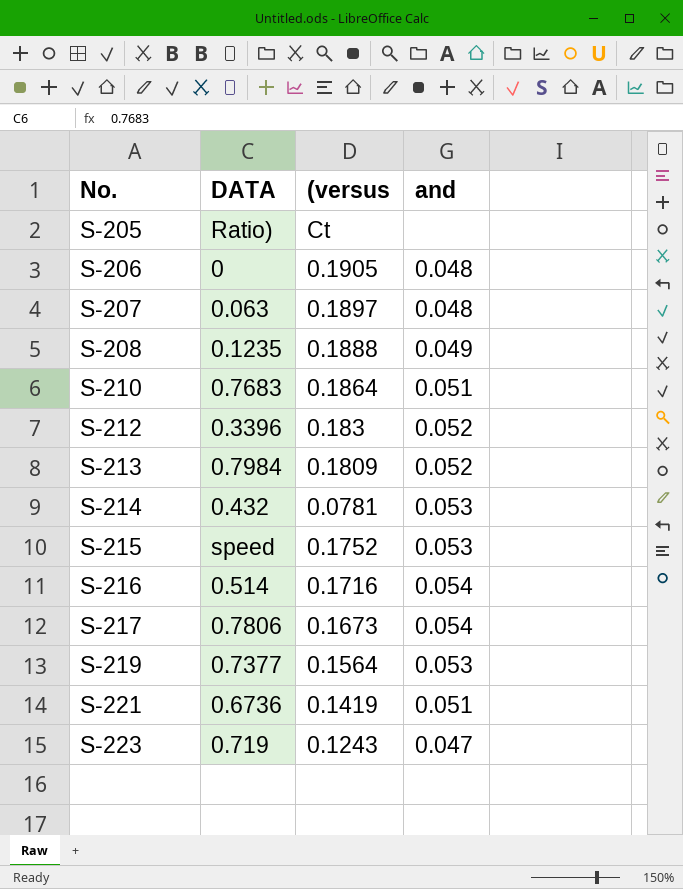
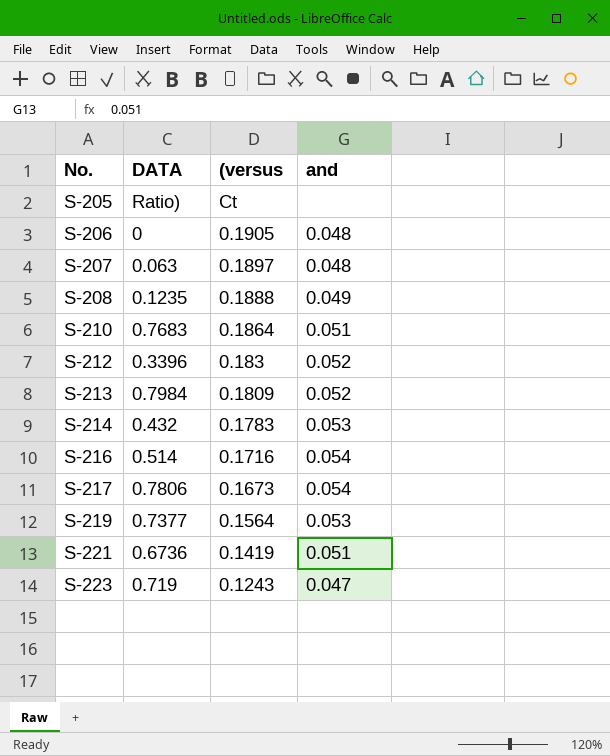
row S-215: speed | 0.1752 | 0.053 -> none
S-214 | (versus: 0.0781 -> 0.1783

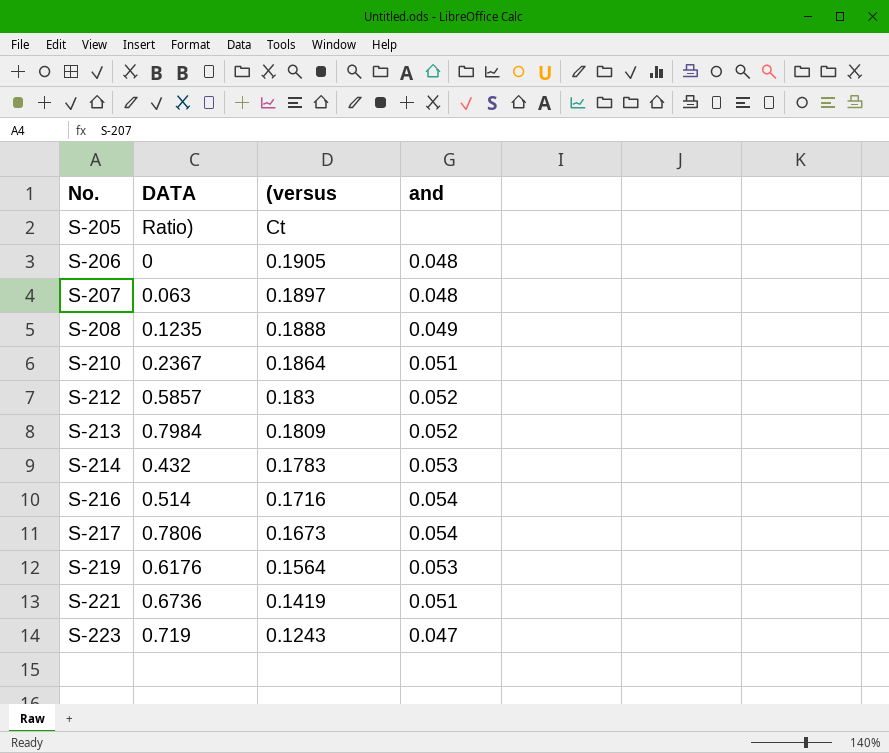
S-210 | DATA: 0.7683 -> 0.2367
S-212 | DATA: 0.3396 -> 0.5857
S-219 | DATA: 0.7377 -> 0.6176

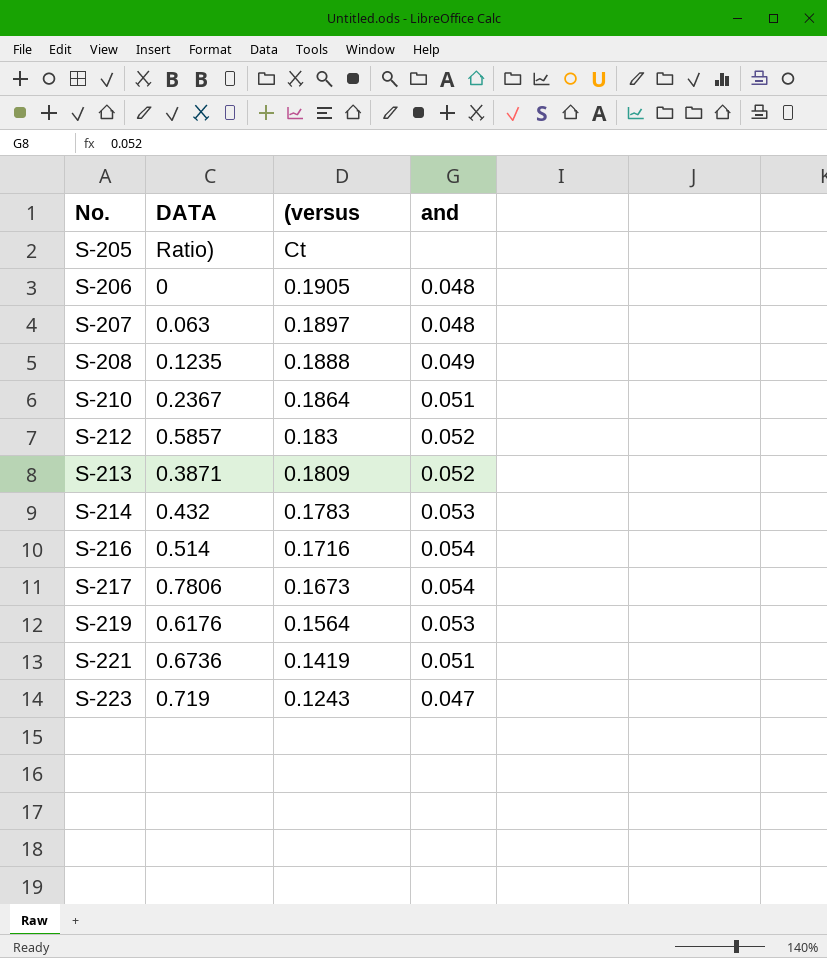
S-213 | DATA: 0.7984 -> 0.3871

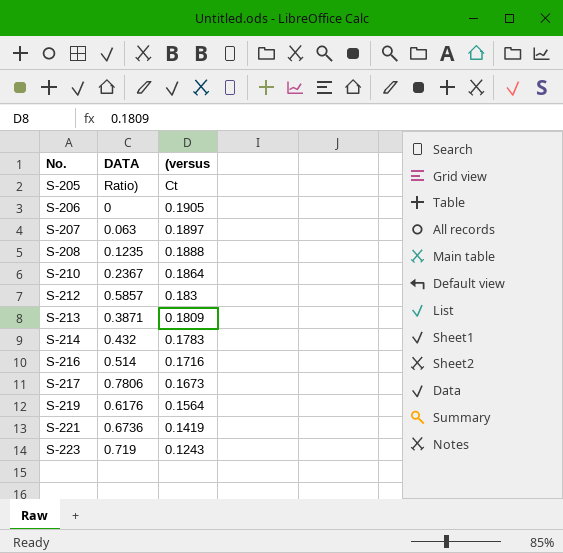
column and | position: 4 -> none

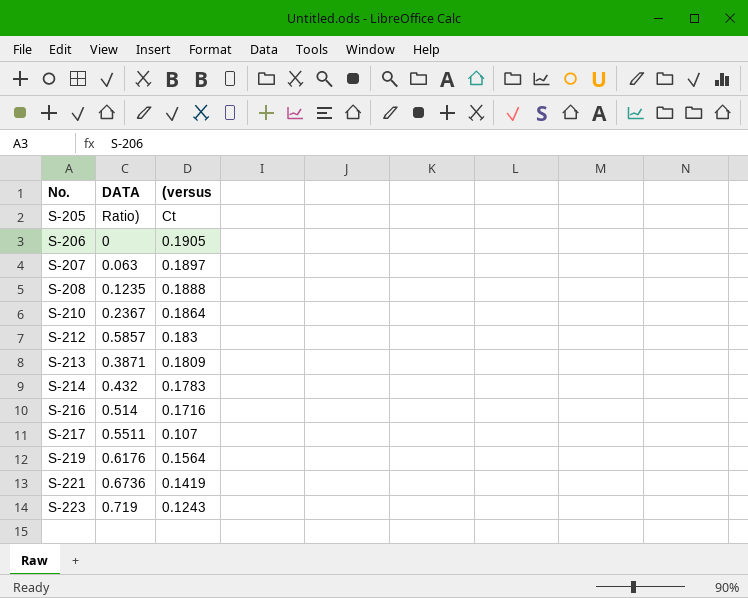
S-217 | DATA: 0.7806 -> 0.5511
S-217 | (versus: 0.1673 -> 0.107

